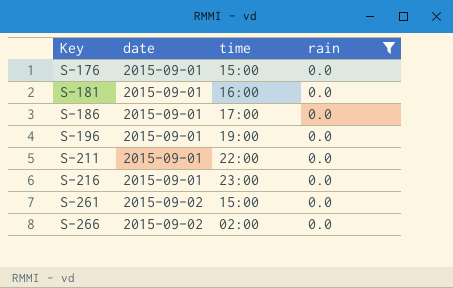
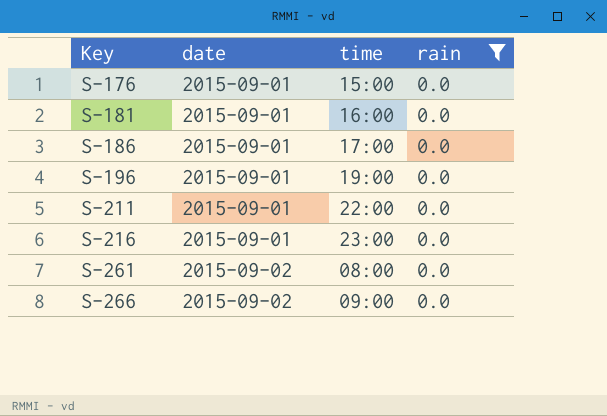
S-261 | time: 15:00 -> 08:00
S-266 | time: 02:00 -> 09:00

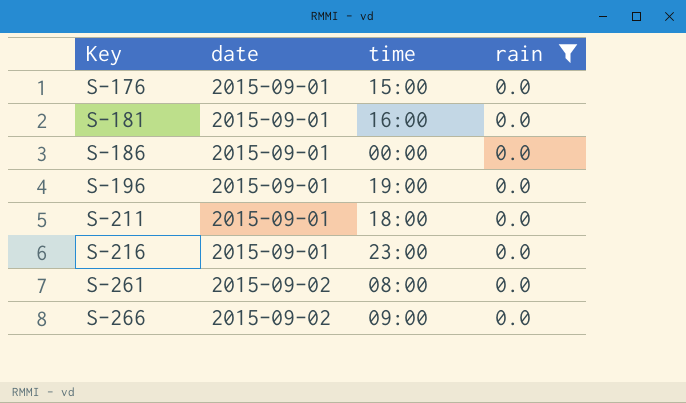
S-186 | time: 17:00 -> 00:00
S-211 | time: 22:00 -> 18:00

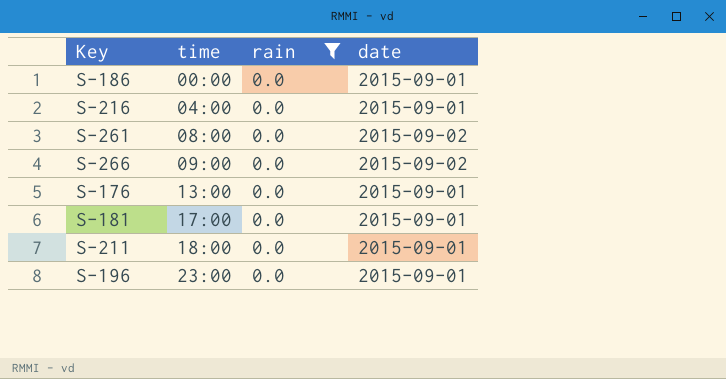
row order: Key ascending -> time ascending
column date | position: 2 -> 4
S-216 | time: 23:00 -> 04:00
S-176 | time: 15:00 -> 13:00
S-181 | time: 16:00 -> 17:00
S-196 | time: 19:00 -> 23:00

